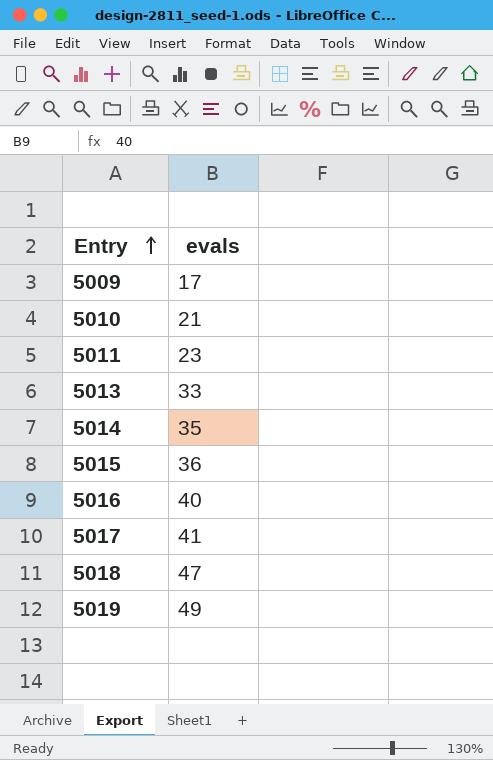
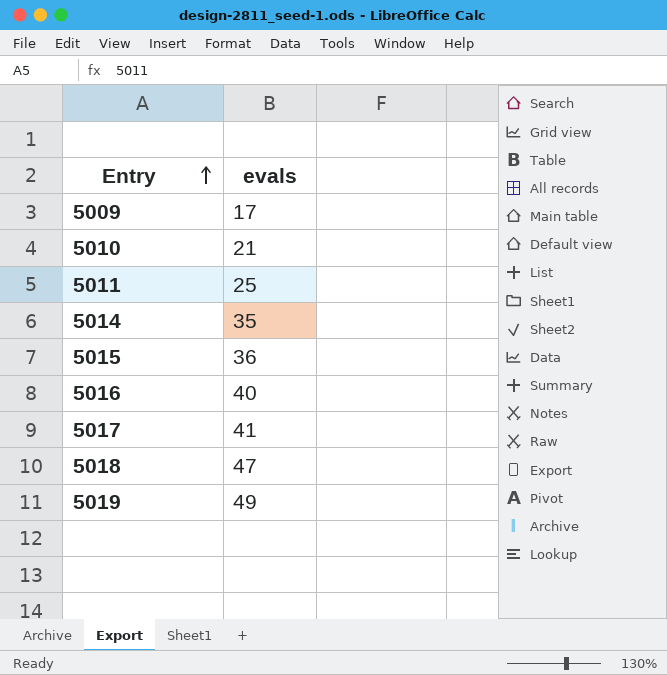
row 5013: 33 -> none
5011 | evals: 23 -> 25

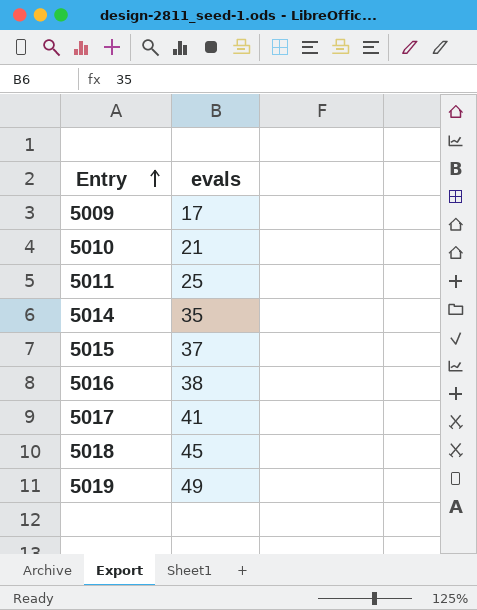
5015 | evals: 36 -> 37
5016 | evals: 40 -> 38
5018 | evals: 47 -> 45

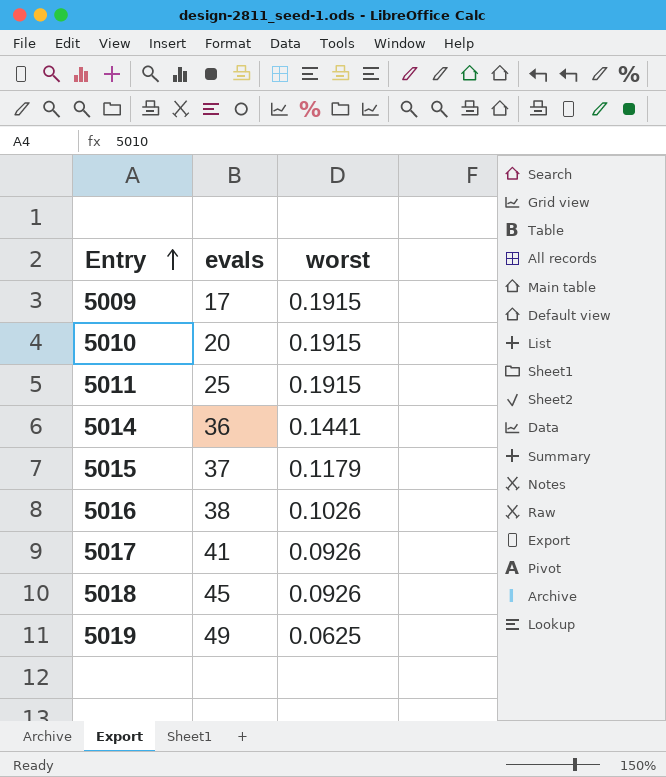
column worst | position: none -> 3
5010 | evals: 21 -> 20
5014 | evals: 35 -> 36

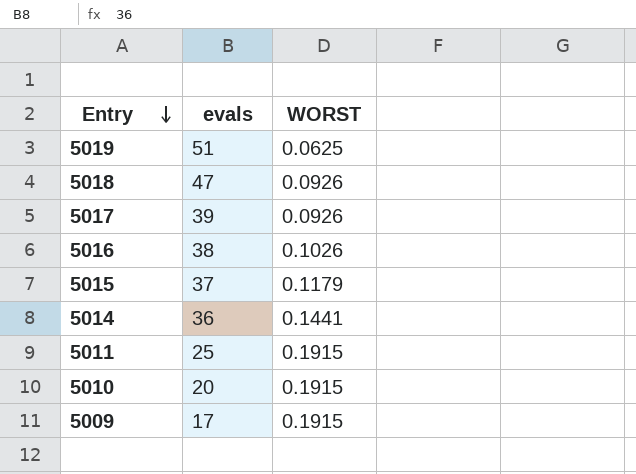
row order: Entry ascending -> Entry descending
column name: worst -> WORST
5019 | evals: 49 -> 51
5018 | evals: 45 -> 47
5017 | evals: 41 -> 39

